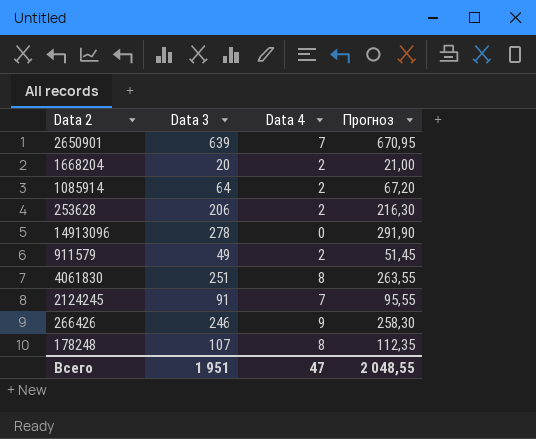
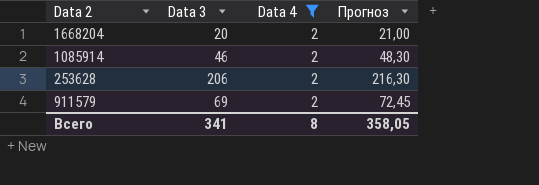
filter: none -> Data 4 = 2
1085914 | Data 3: 64 -> 46
1085914 | Прогноз: 67,20 -> 48,30
911579 | Data 3: 49 -> 69
911579 | Прогноз: 51,45 -> 72,45
Всего | Data 3: 1 951 -> 341
Всего | Data 4: 47 -> 8
Всего | Прогноз: 2 048,55 -> 358,05

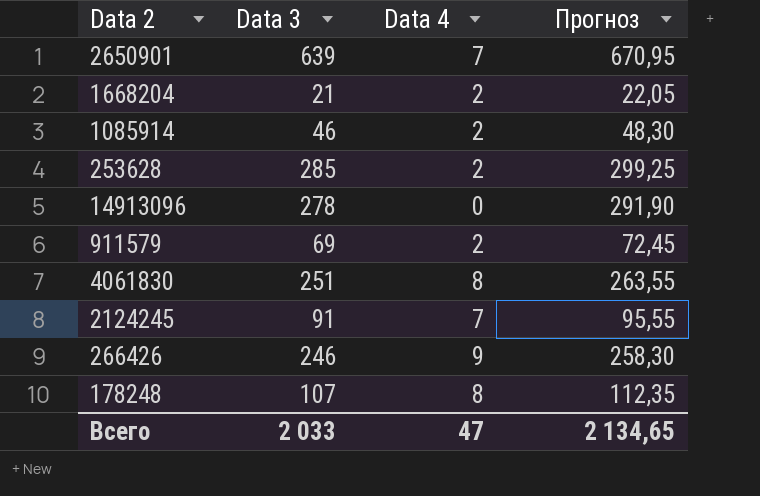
filter: Data 4 = 2 -> none
1668204 | Data 3: 20 -> 21
1668204 | Прогноз: 21,00 -> 22,05
253628 | Data 3: 206 -> 285
253628 | Прогноз: 216,30 -> 299,25
Всего | Data 3: 341 -> 2 033
Всего | Data 4: 8 -> 47
Всего | Прогноз: 358,05 -> 2 134,65

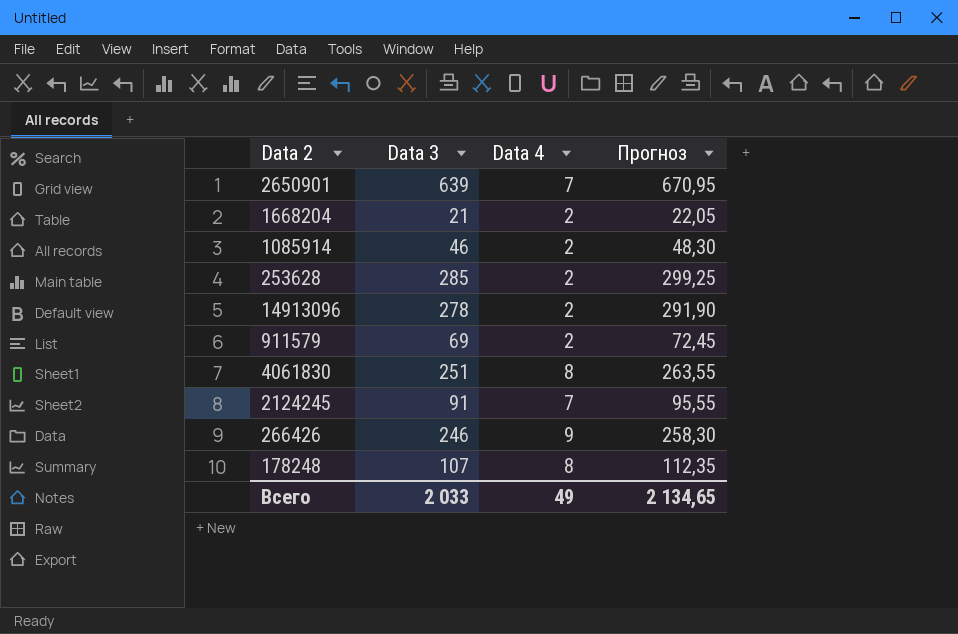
14913096 | Data 4: 0 -> 2
Всего | Data 4: 47 -> 49

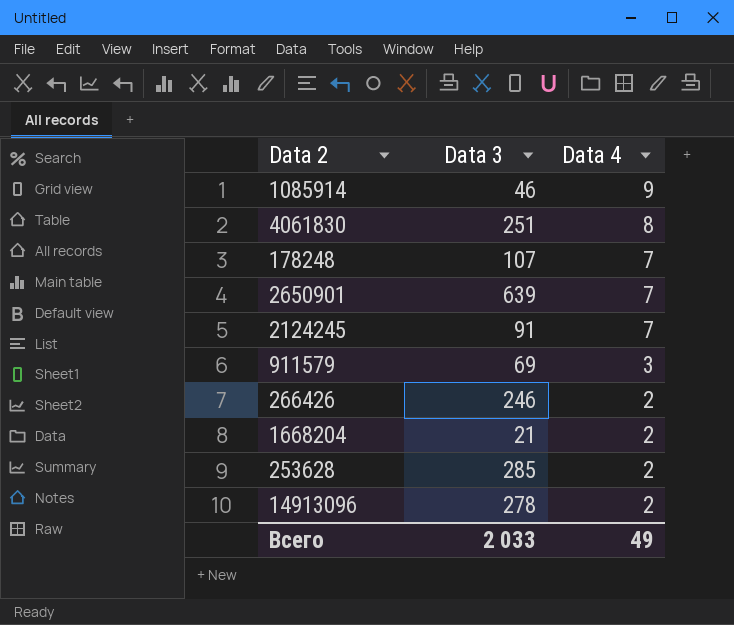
row order: none -> Data 4 descending
column Прогноз | formula: [Data 3] * 1,05 -> none
1085914 | Data 4: 2 -> 9
178248 | Data 4: 8 -> 7
911579 | Data 4: 2 -> 3
266426 | Data 4: 9 -> 2

